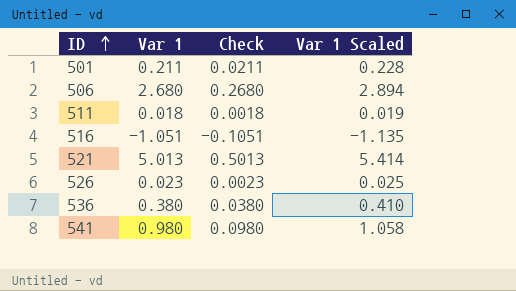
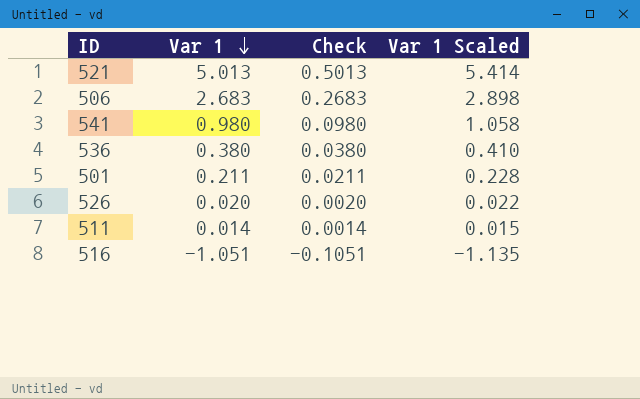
row order: ID ascending -> Var 1 descending
506 | Var 1: 2.680 -> 2.683
506 | Check: 0.2680 -> 0.2683
506 | Var 1 Scaled: 2.894 -> 2.898
526 | Var 1: 0.023 -> 0.020
526 | Check: 0.0023 -> 0.0020
526 | Var 1 Scaled: 0.025 -> 0.022
511 | Var 1: 0.018 -> 0.014
511 | Check: 0.0018 -> 0.0014
511 | Var 1 Scaled: 0.019 -> 0.015

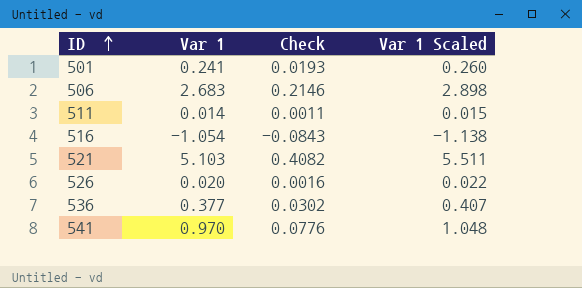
row order: Var 1 descending -> ID ascending
column Check | formula: [Var 1] * 0.1 -> [Var 1] * 0.08
501 | Var 1: 0.211 -> 0.241
501 | Var 1 Scaled: 0.228 -> 0.260
516 | Var 1: -1.051 -> -1.054
516 | Var 1 Scaled: -1.135 -> -1.138
521 | Var 1: 5.013 -> 5.103
521 | Var 1 Scaled: 5.414 -> 5.511
536 | Var 1: 0.380 -> 0.377
536 | Var 1 Scaled: 0.410 -> 0.407
541 | Var 1: 0.980 -> 0.970
541 | Var 1 Scaled: 1.058 -> 1.048

